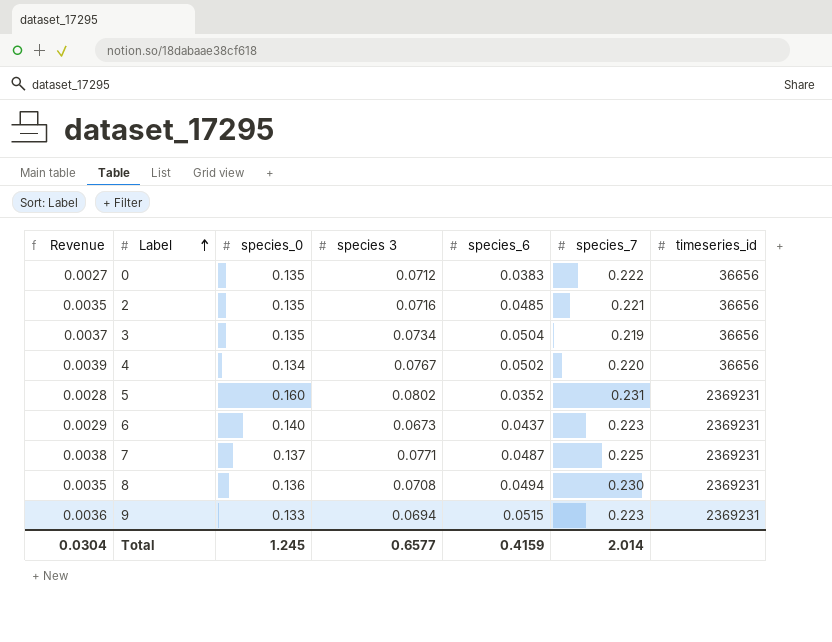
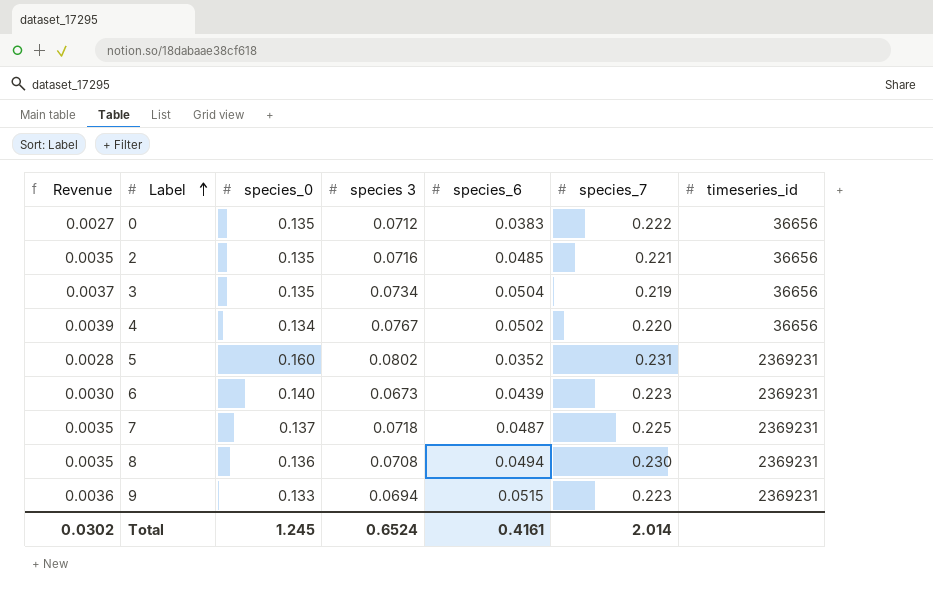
6 | Revenue: 0.0029 -> 0.0030
6 | species_6: 0.0437 -> 0.0439
7 | Revenue: 0.0038 -> 0.0035
7 | species 3: 0.0771 -> 0.0718
Total | Revenue: 0.0304 -> 0.0302
Total | species 3: 0.6577 -> 0.6524
Total | species_6: 0.4159 -> 0.4161

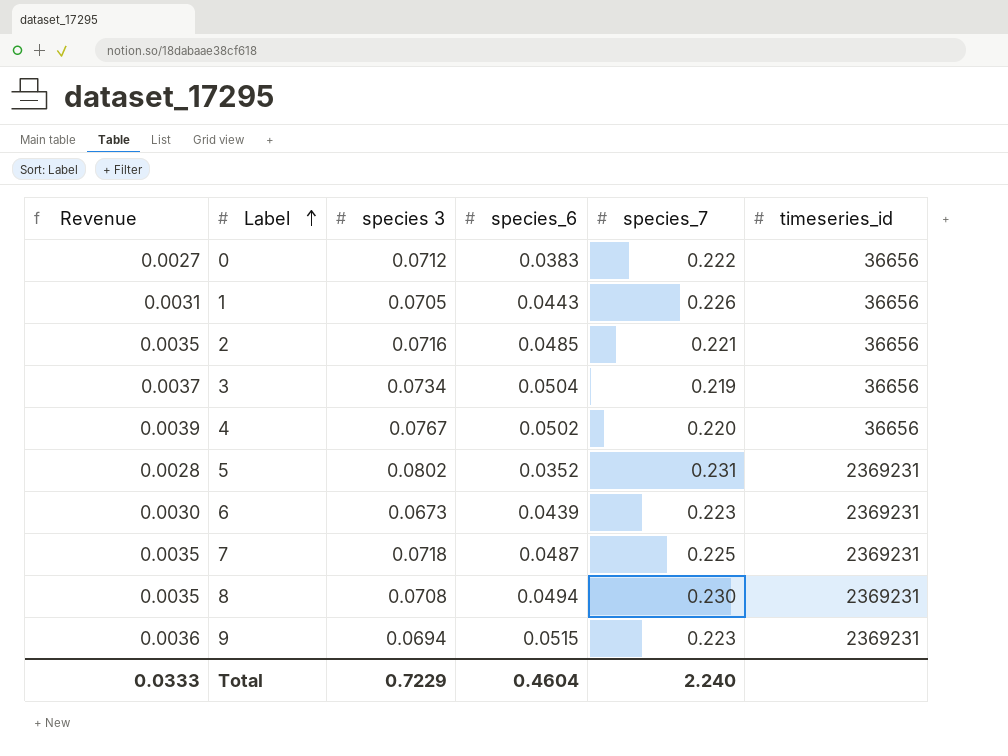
column species_0 | position: 3 -> none
row 1: none -> 0.0031 | 0.0705 | 0.0443 | 0.226 | 36656
Total | Revenue: 0.0302 -> 0.0333
Total | species 3: 0.6524 -> 0.7229
Total | species_6: 0.4161 -> 0.4604
Total | species_7: 2.014 -> 2.240

